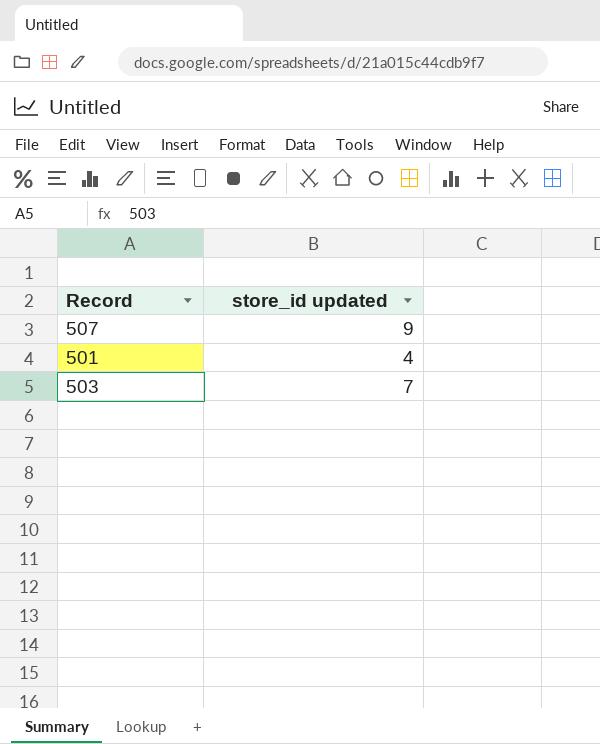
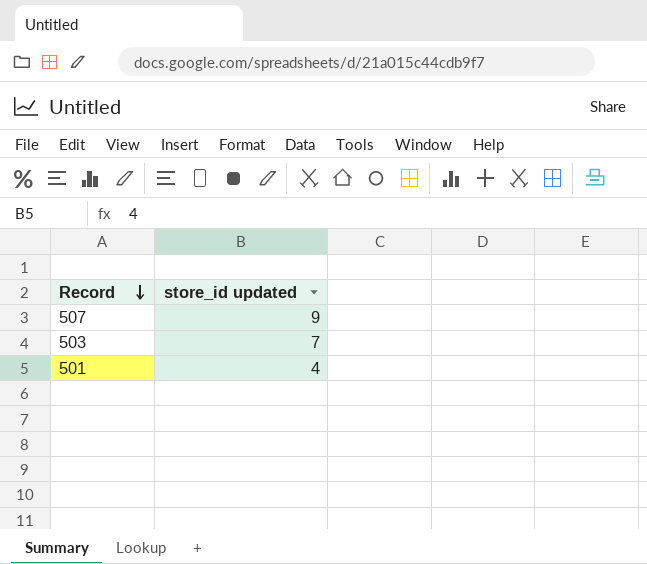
row order: none -> Record descending

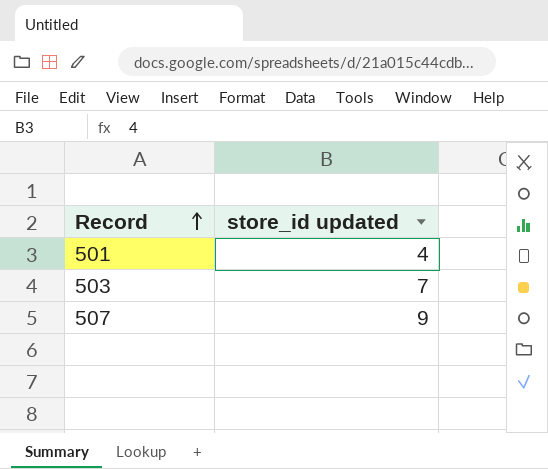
row order: Record descending -> Record ascending

